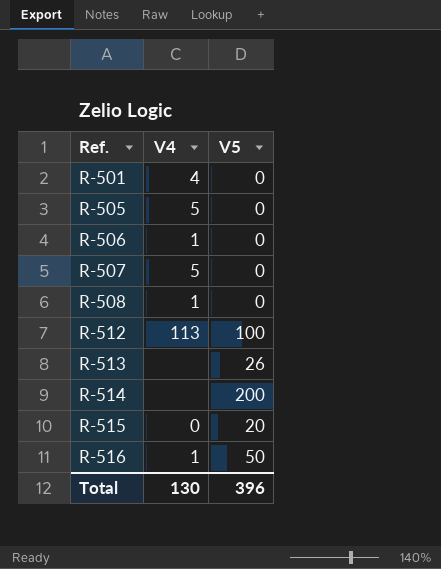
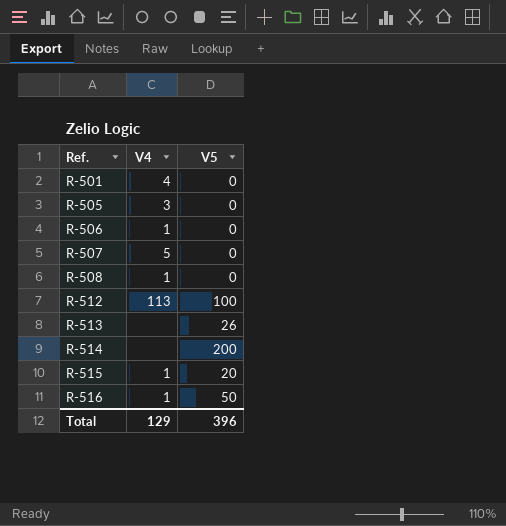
R-505 | V4: 5 -> 3
R-515 | V4: 0 -> 1
Total | V4: 130 -> 129

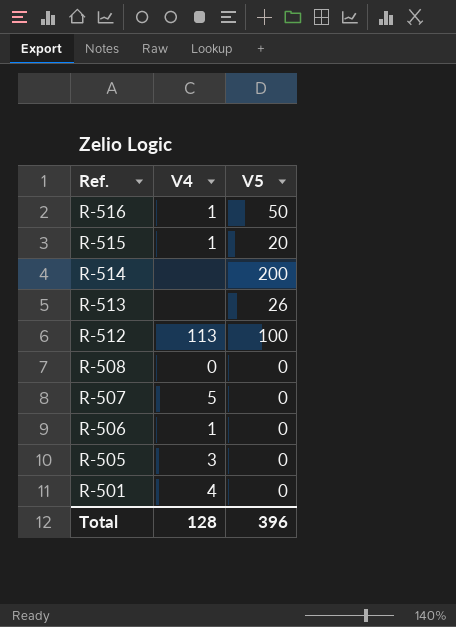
row order: Ref. ascending -> Ref. descending
R-508 | V4: 1 -> 0
Total | V4: 129 -> 128

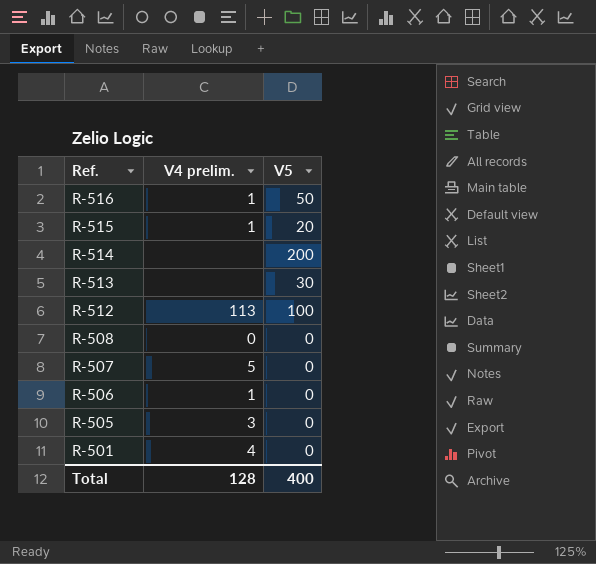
column name: V4 -> V4 prelim.
R-513 | V5: 26 -> 30
Total | V5: 396 -> 400

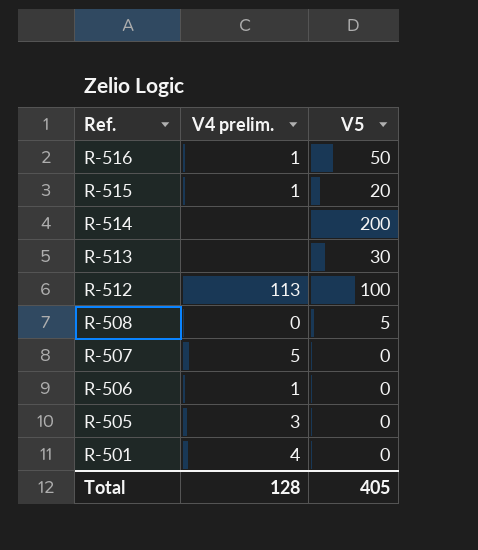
R-508 | V5: 0 -> 5
Total | V5: 400 -> 405

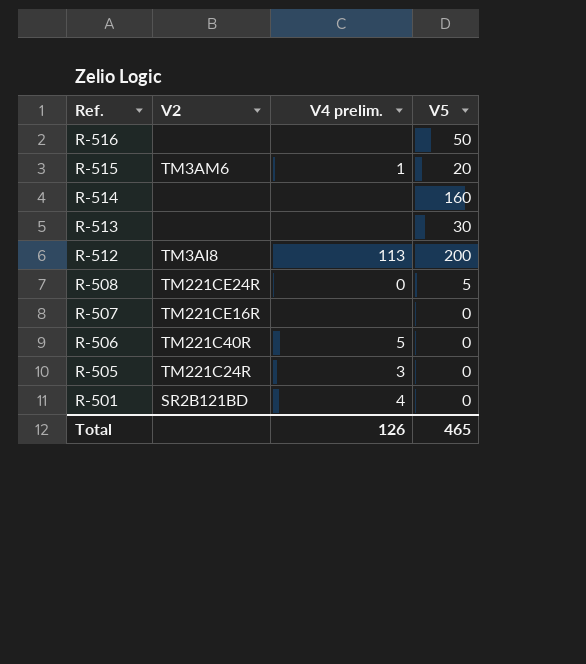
column V2 | position: none -> 2
R-516 | V4 prelim.: 1 -> none
R-514 | V5: 200 -> 160
R-512 | V5: 100 -> 200
R-507 | V4 prelim.: 5 -> none
R-506 | V4 prelim.: 1 -> 5
Total | V4 prelim.: 128 -> 126
Total | V5: 405 -> 465

